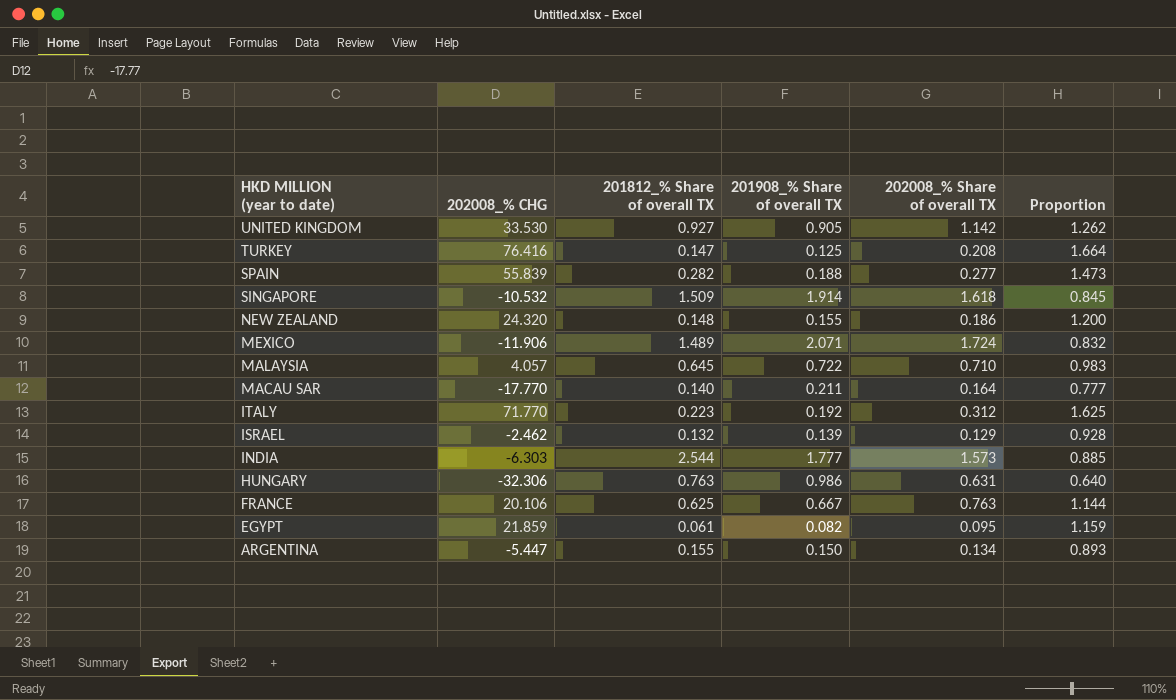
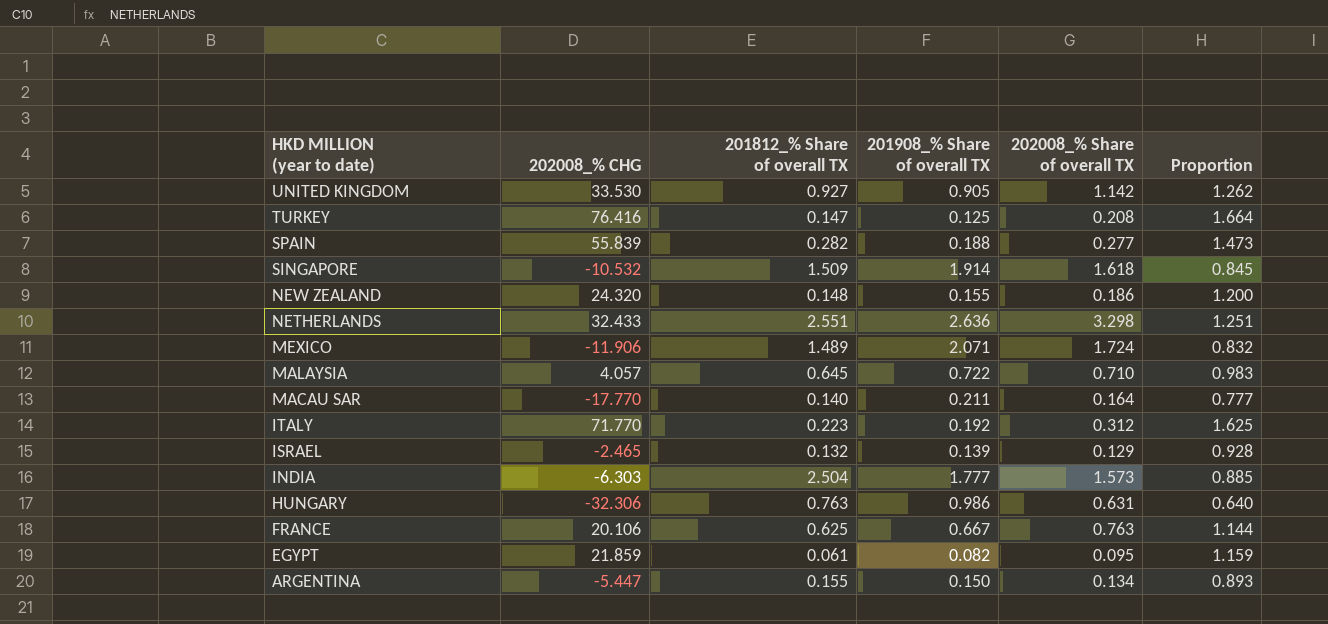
row NETHERLANDS: none -> 32.433 | 2.551 | 2.636 | 3.298 | 1.251
ISRAEL | 202008_% CHG: -2.462 -> -2.465
INDIA | 201812_% Share of overall TX: 2.544 -> 2.504

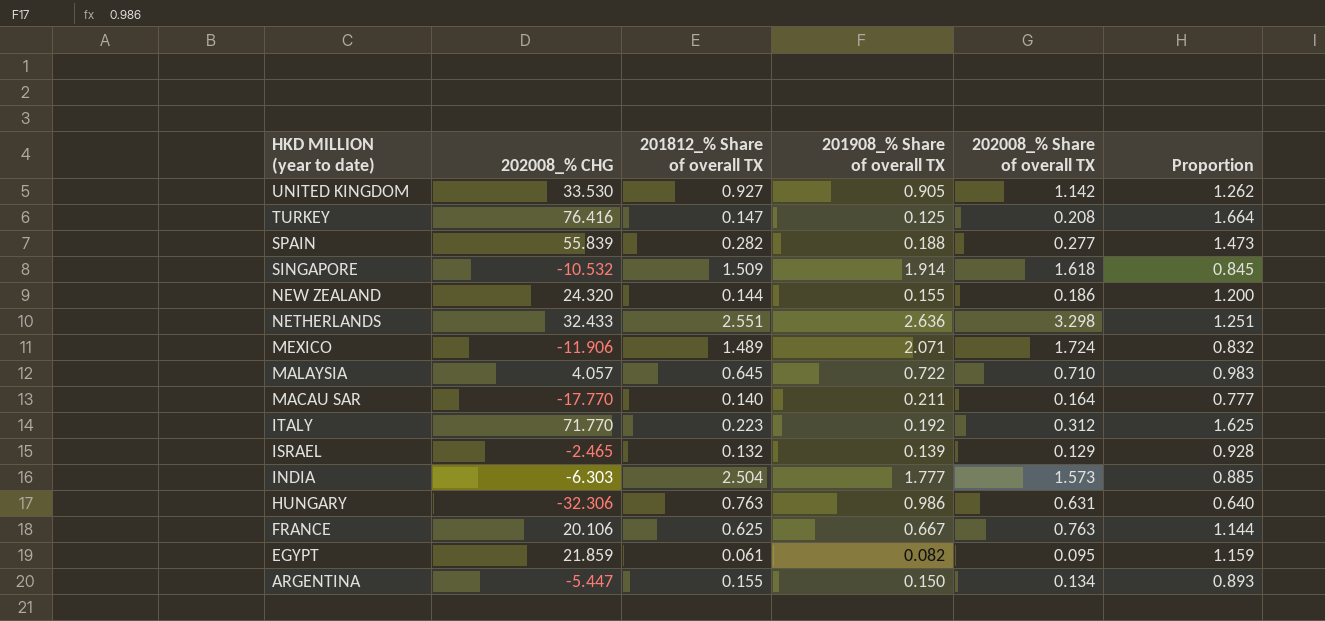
NEW ZEALAND | 201812_% Share of overall TX: 0.148 -> 0.144

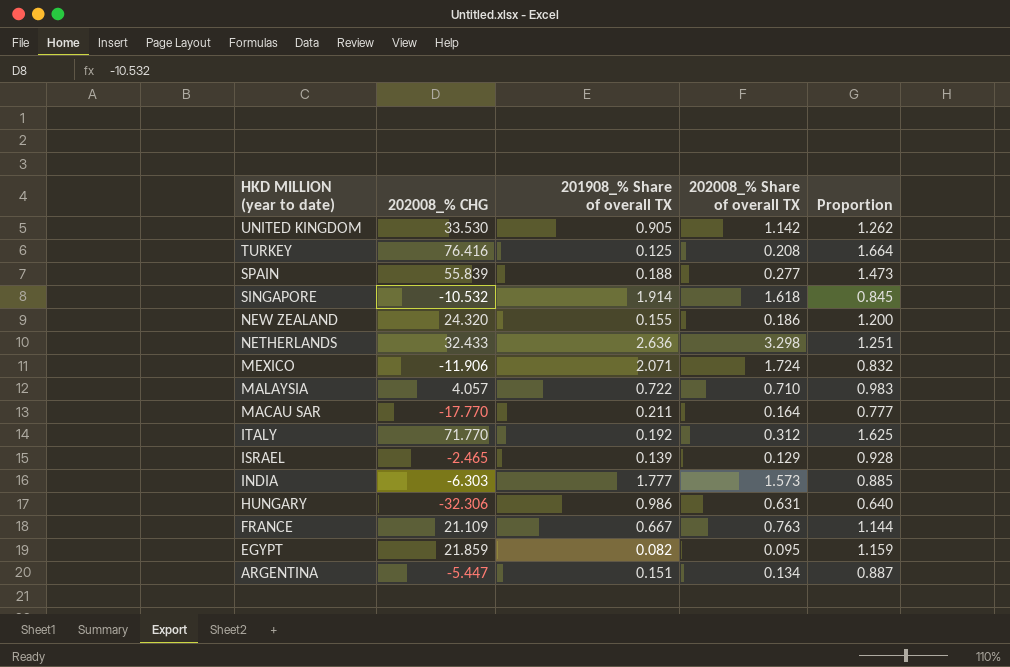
column 201812_% Share of overall TX | position: 3 -> none
FRANCE | 202008_% CHG: 20.106 -> 21.109
ARGENTINA | 201908_% Share of overall TX: 0.150 -> 0.151
ARGENTINA | Proportion: 0.893 -> 0.887

